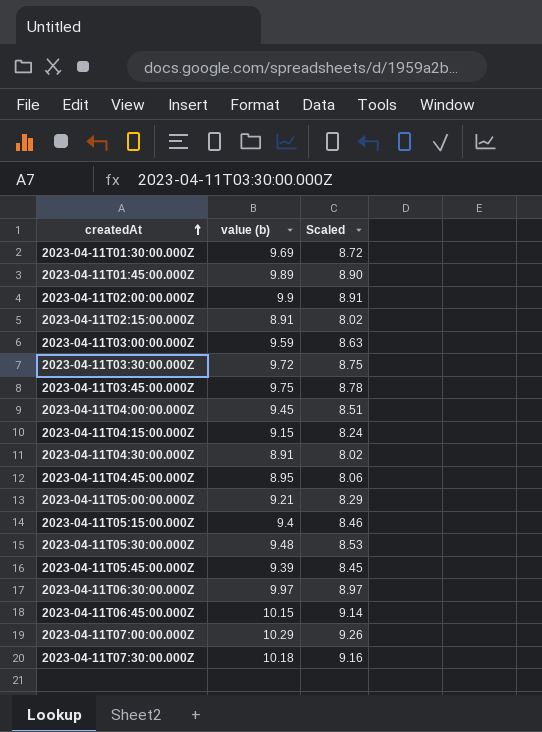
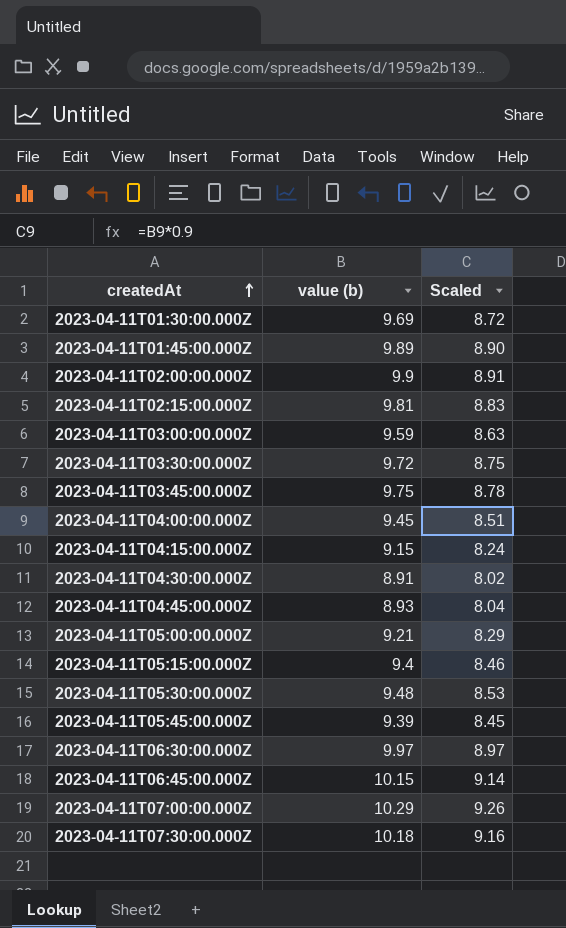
2023-04-11T02:15:00.000Z | value (b): 8.91 -> 9.81
2023-04-11T02:15:00.000Z | Scaled: 8.02 -> 8.83
2023-04-11T04:45:00.000Z | value (b): 8.95 -> 8.93
2023-04-11T04:45:00.000Z | Scaled: 8.06 -> 8.04

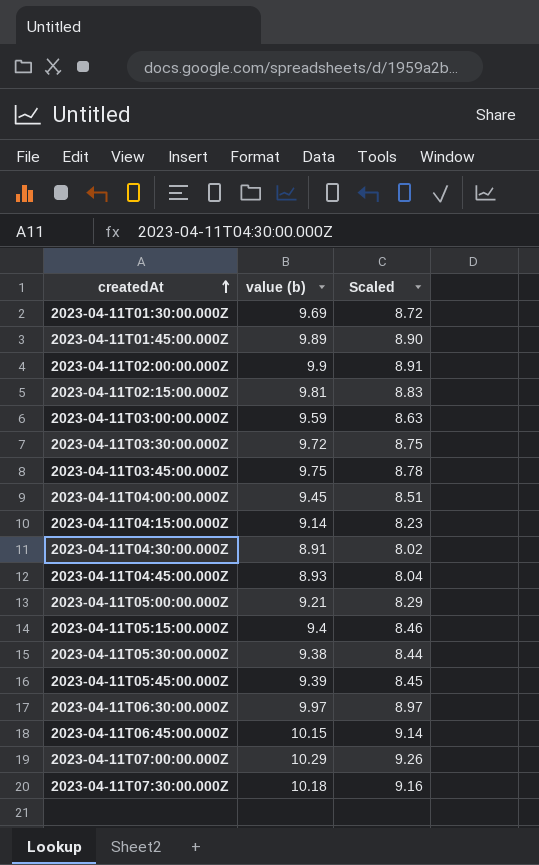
2023-04-11T04:15:00.000Z | value (b): 9.15 -> 9.14
2023-04-11T04:15:00.000Z | Scaled: 8.24 -> 8.23
2023-04-11T05:30:00.000Z | value (b): 9.48 -> 9.38
2023-04-11T05:30:00.000Z | Scaled: 8.53 -> 8.44

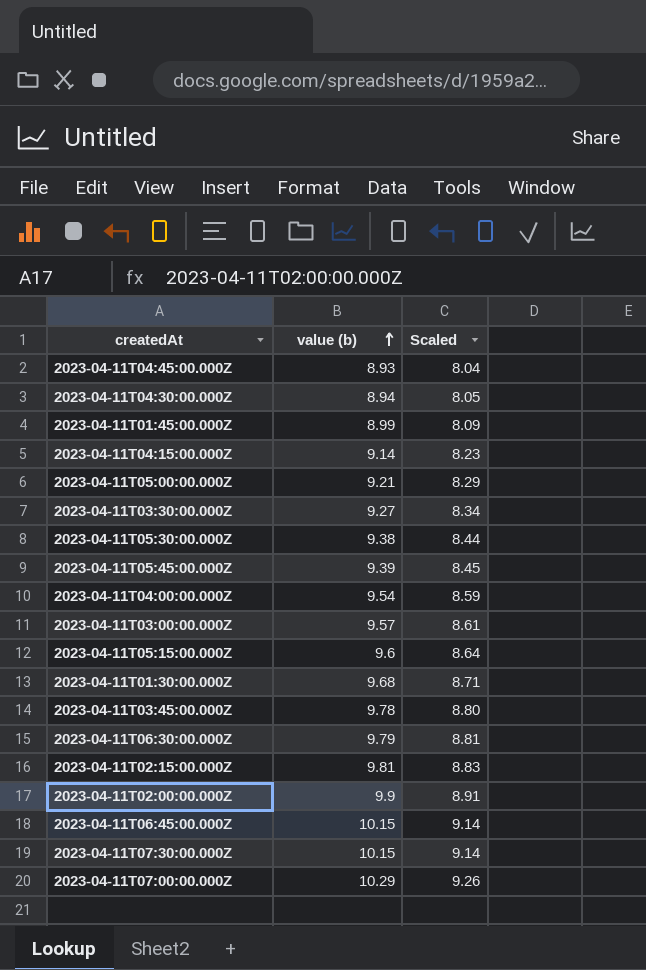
row order: createdAt ascending -> value (b) ascending
2023-04-11T04:30:00.000Z | value (b): 8.91 -> 8.94
2023-04-11T04:30:00.000Z | Scaled: 8.02 -> 8.05
2023-04-11T01:45:00.000Z | value (b): 9.89 -> 8.99
2023-04-11T01:45:00.000Z | Scaled: 8.90 -> 8.09
2023-04-11T03:30:00.000Z | value (b): 9.72 -> 9.27
2023-04-11T03:30:00.000Z | Scaled: 8.75 -> 8.34
2023-04-11T04:00:00.000Z | value (b): 9.45 -> 9.54
2023-04-11T04:00:00.000Z | Scaled: 8.51 -> 8.59
2023-04-11T03:00:00.000Z | value (b): 9.59 -> 9.57
2023-04-11T03:00:00.000Z | Scaled: 8.63 -> 8.61
2023-04-11T05:15:00.000Z | value (b): 9.4 -> 9.6
2023-04-11T05:15:00.000Z | Scaled: 8.46 -> 8.64
2023-04-11T01:30:00.000Z | value (b): 9.69 -> 9.68
2023-04-11T01:30:00.000Z | Scaled: 8.72 -> 8.71
2023-04-11T03:45:00.000Z | value (b): 9.75 -> 9.78
2023-04-11T03:45:00.000Z | Scaled: 8.78 -> 8.80
2023-04-11T06:30:00.000Z | value (b): 9.97 -> 9.79
2023-04-11T06:30:00.000Z | Scaled: 8.97 -> 8.81
2023-04-11T07:30:00.000Z | value (b): 10.18 -> 10.15
2023-04-11T07:30:00.000Z | Scaled: 9.16 -> 9.14

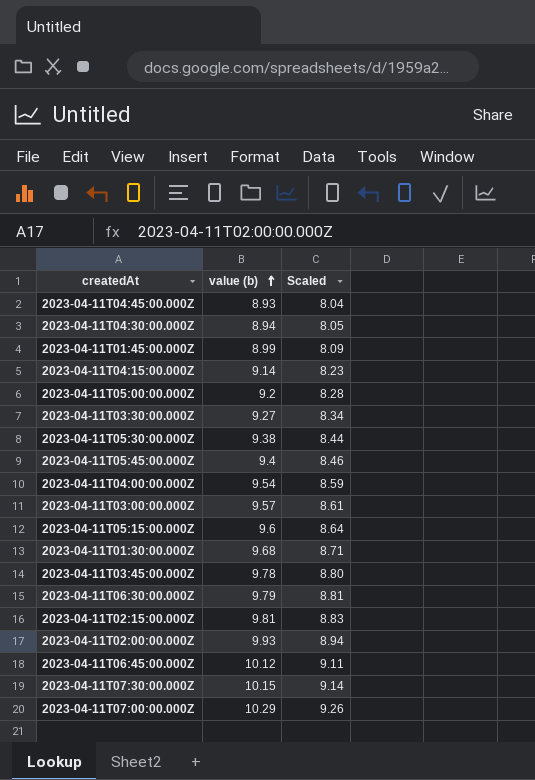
2023-04-11T05:00:00.000Z | value (b): 9.21 -> 9.2
2023-04-11T05:00:00.000Z | Scaled: 8.29 -> 8.28
2023-04-11T05:45:00.000Z | value (b): 9.39 -> 9.4
2023-04-11T05:45:00.000Z | Scaled: 8.45 -> 8.46
2023-04-11T02:00:00.000Z | value (b): 9.9 -> 9.93
2023-04-11T02:00:00.000Z | Scaled: 8.91 -> 8.94
2023-04-11T06:45:00.000Z | value (b): 10.15 -> 10.12
2023-04-11T06:45:00.000Z | Scaled: 9.14 -> 9.11

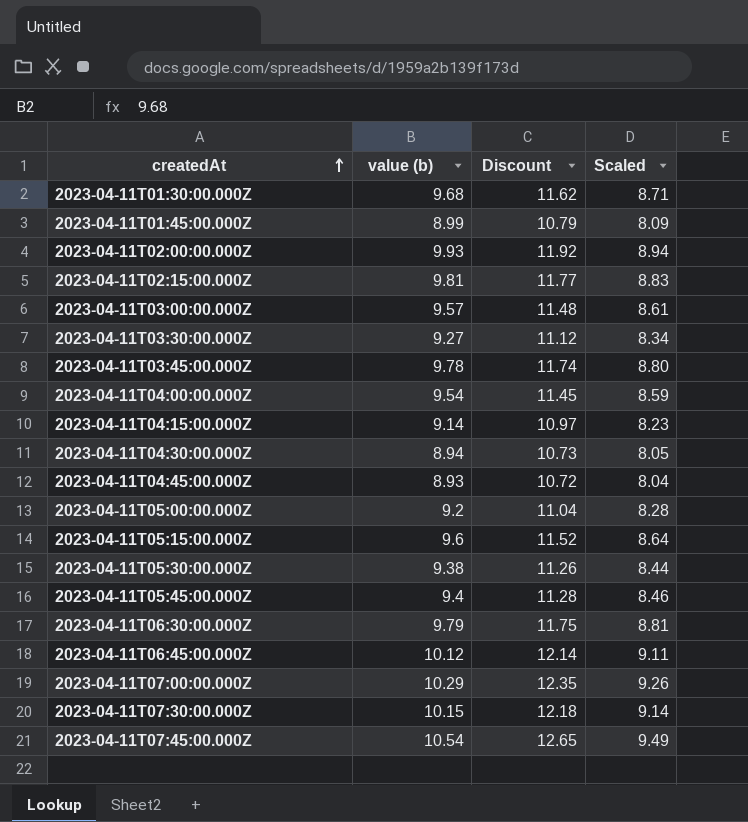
row order: value (b) ascending -> createdAt ascending
column Discount | formula: none -> [value (b)] * 1.2
row 2023-04-11T07:45:00.000Z: none -> 10.54 | 12.65 | 9.49

